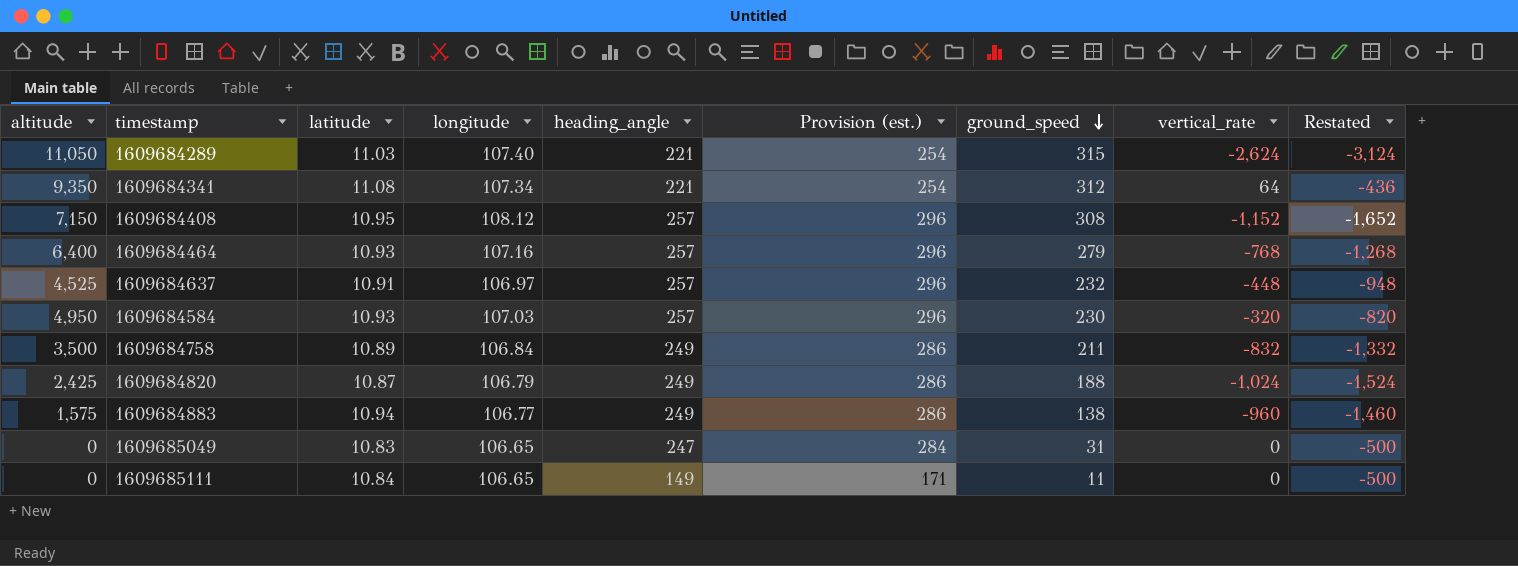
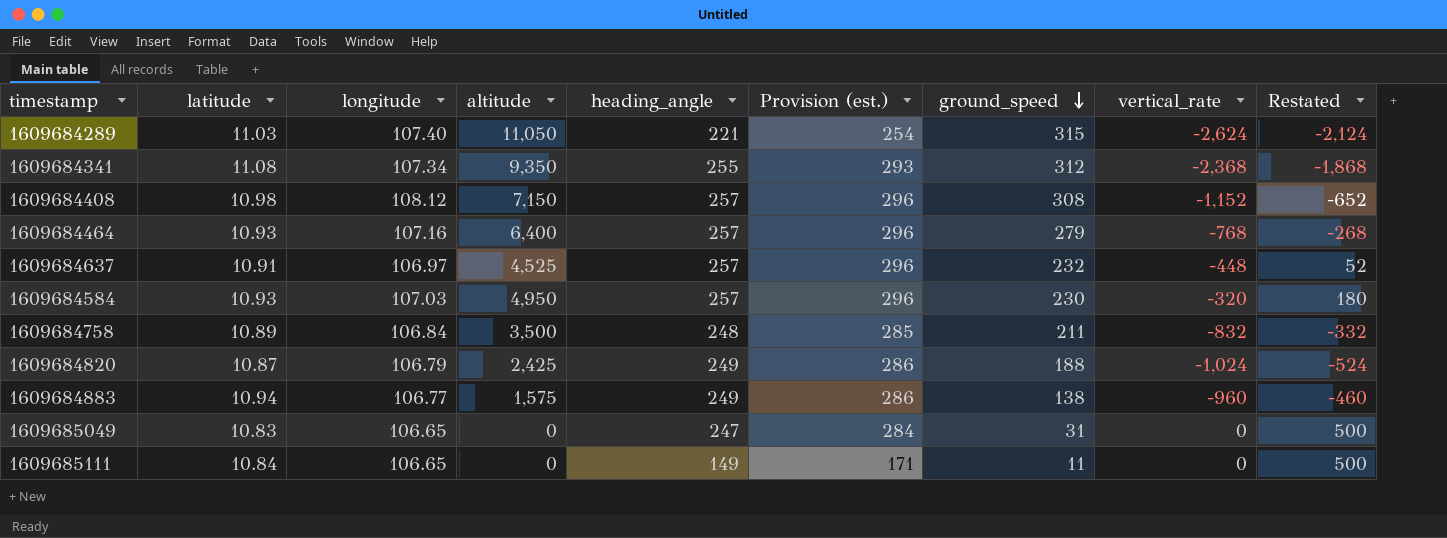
column altitude | position: 1 -> 4
column Restated | formula: [vertical_rate] - 500 -> [vertical_rate] + 500
1609684341 | heading_angle: 221 -> 255
1609684341 | Provision (est.): 254 -> 293
1609684341 | vertical_rate: 64 -> -2,368
1609684408 | latitude: 10.95 -> 10.98
1609684758 | heading_angle: 249 -> 248
1609684758 | Provision (est.): 286 -> 285

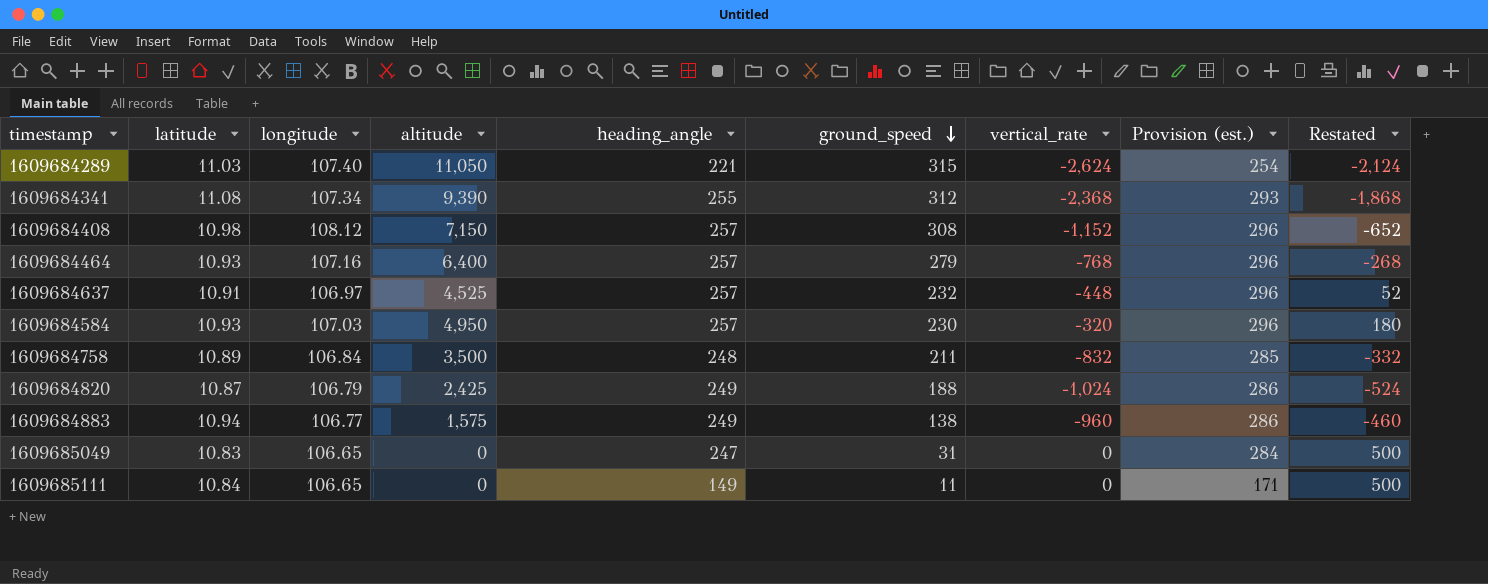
column Provision (est.) | position: 6 -> 8
1609684341 | altitude: 9,350 -> 9,390

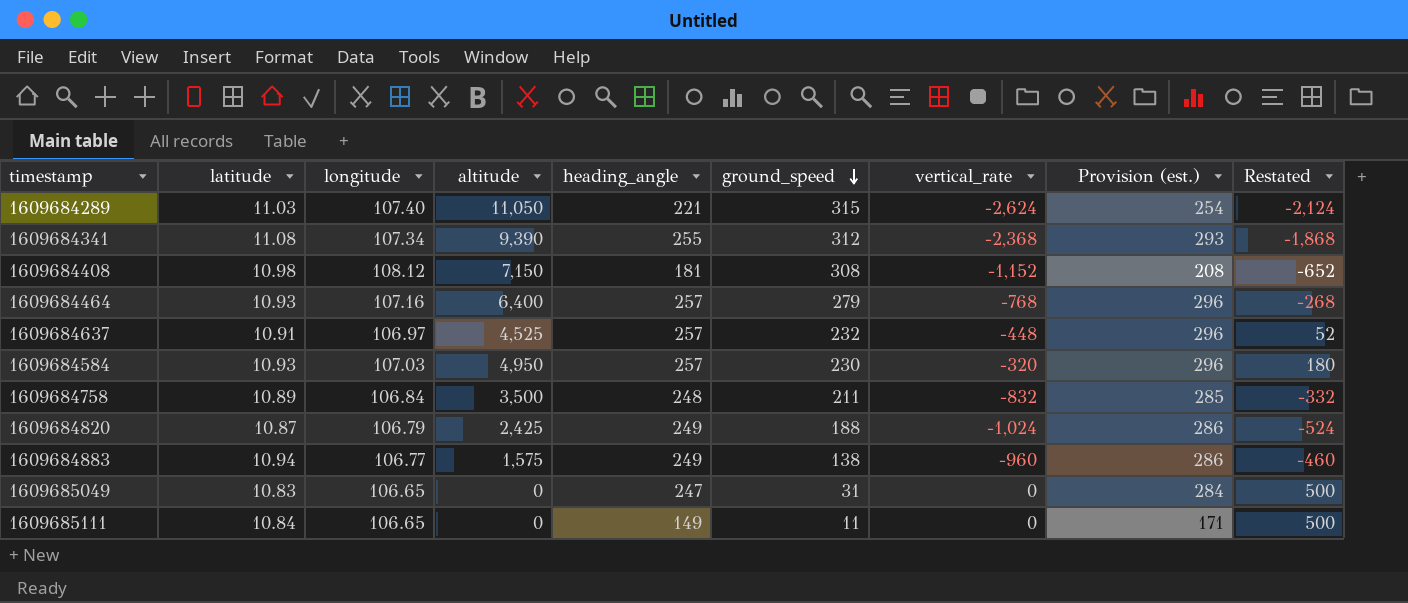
1609684408 | heading_angle: 257 -> 181
1609684408 | Provision (est.): 296 -> 208

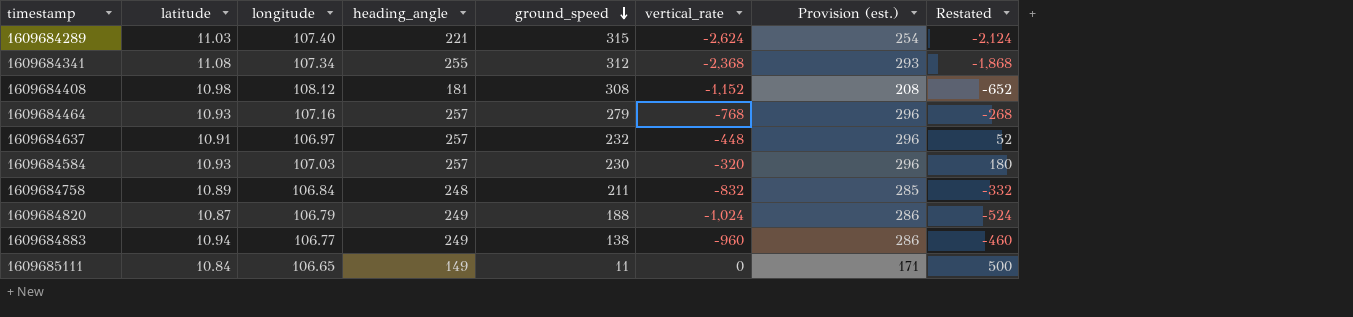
column altitude | position: 4 -> none
row 1609685049: 10.83 | 106.65 | 0 | 247 | 31 | 0 | 284 | 500 -> none

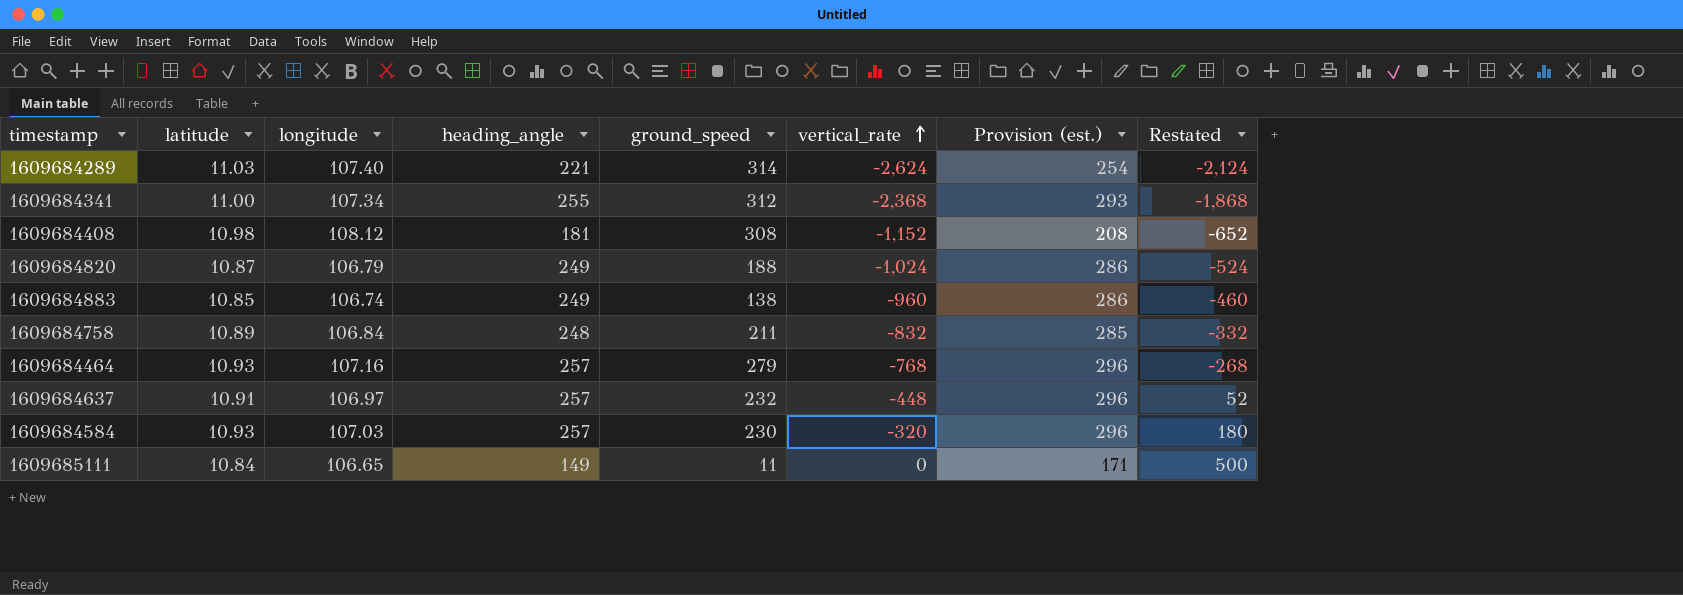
row order: ground_speed descending -> vertical_rate ascending
1609684289 | ground_speed: 315 -> 314
1609684341 | latitude: 11.08 -> 11.00
1609684883 | latitude: 10.94 -> 10.85
1609684883 | longitude: 106.77 -> 106.74

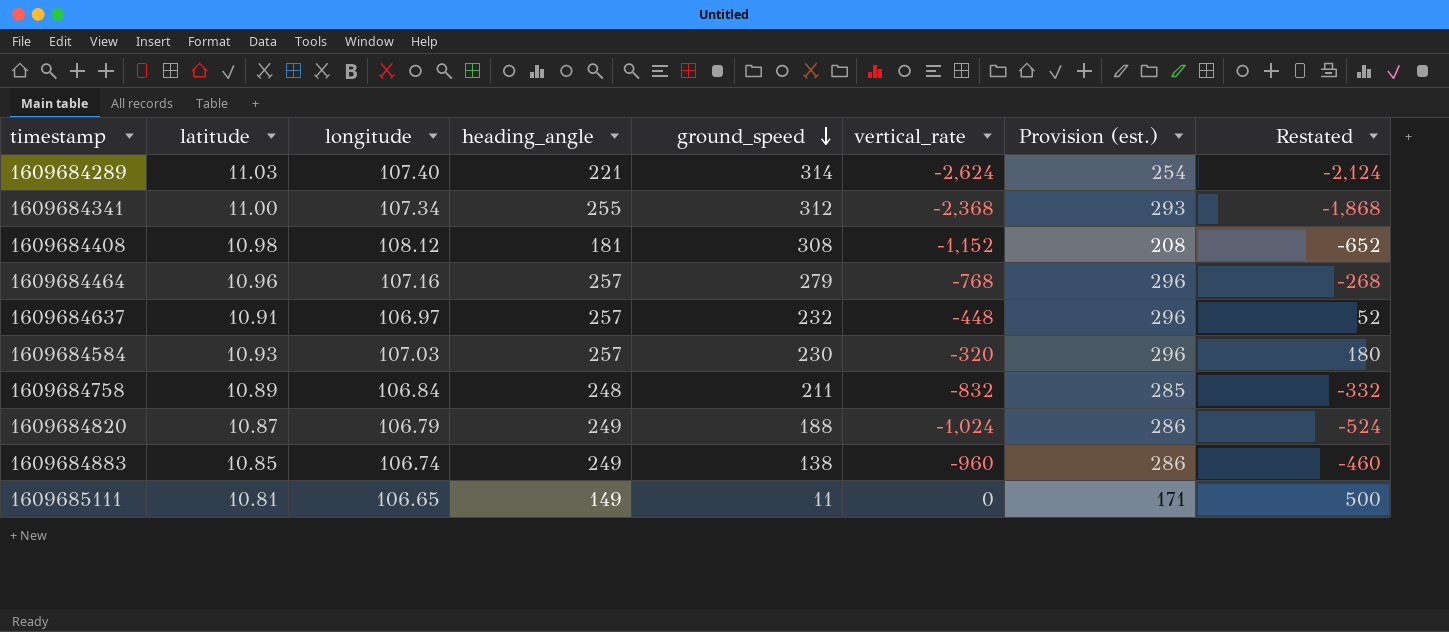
row order: vertical_rate ascending -> ground_speed descending
1609684464 | latitude: 10.93 -> 10.96
1609685111 | latitude: 10.84 -> 10.81

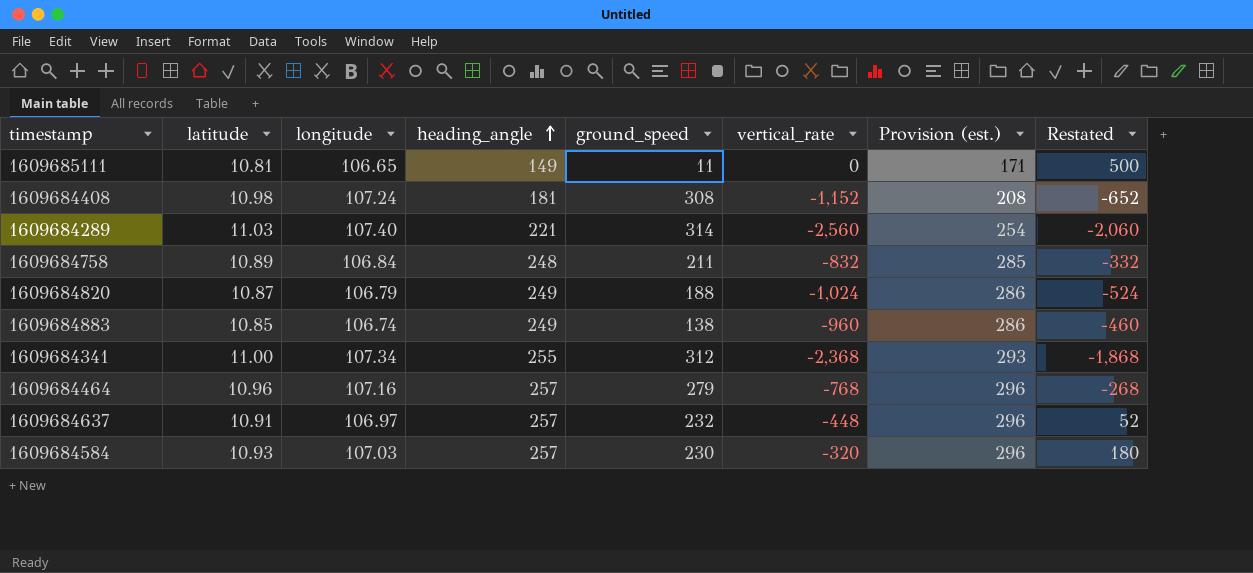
row order: ground_speed descending -> heading_angle ascending
1609684408 | longitude: 108.12 -> 107.24
1609684289 | vertical_rate: -2,624 -> -2,560
1609684289 | Restated: -2,124 -> -2,060

